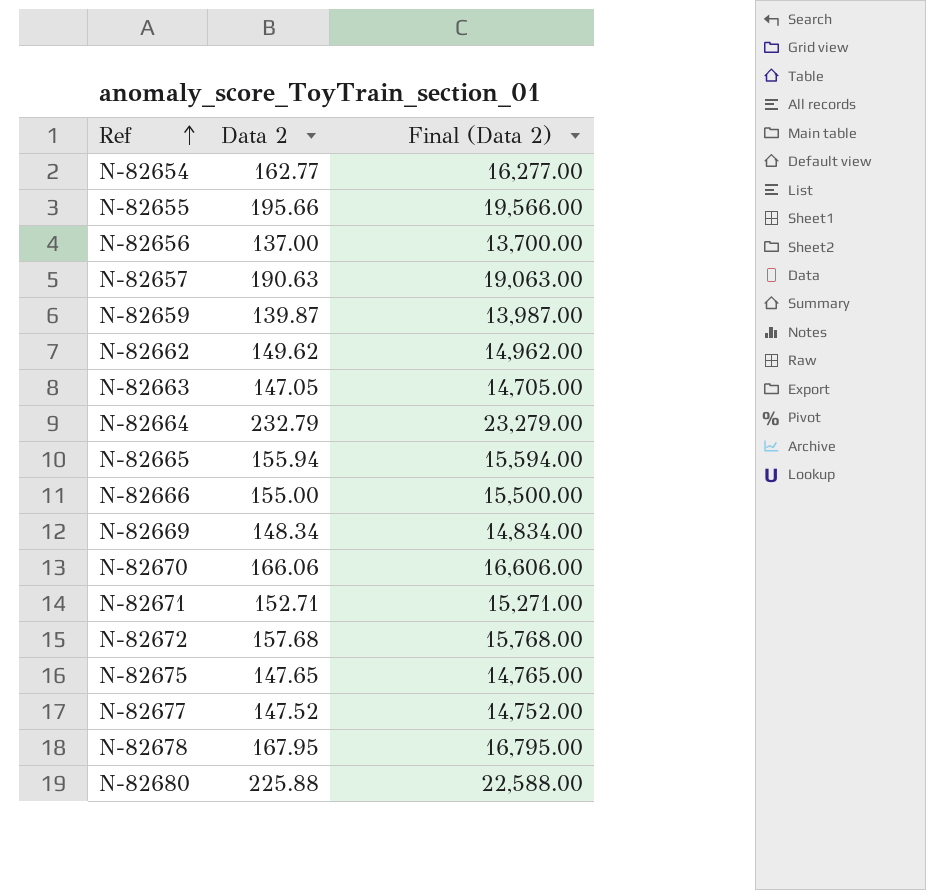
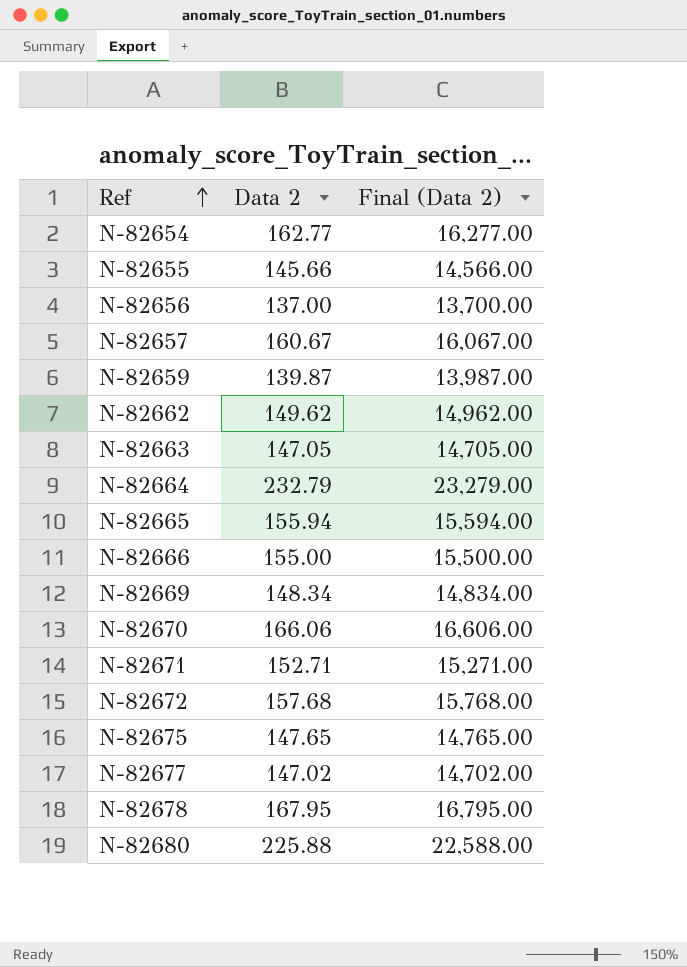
N-82655 | Data 2: 195.66 -> 145.66
N-82655 | Final (Data 2): 19,566.00 -> 14,566.00
N-82657 | Data 2: 190.63 -> 160.67
N-82657 | Final (Data 2): 19,063.00 -> 16,067.00
N-82677 | Data 2: 147.52 -> 147.02
N-82677 | Final (Data 2): 14,752.00 -> 14,702.00

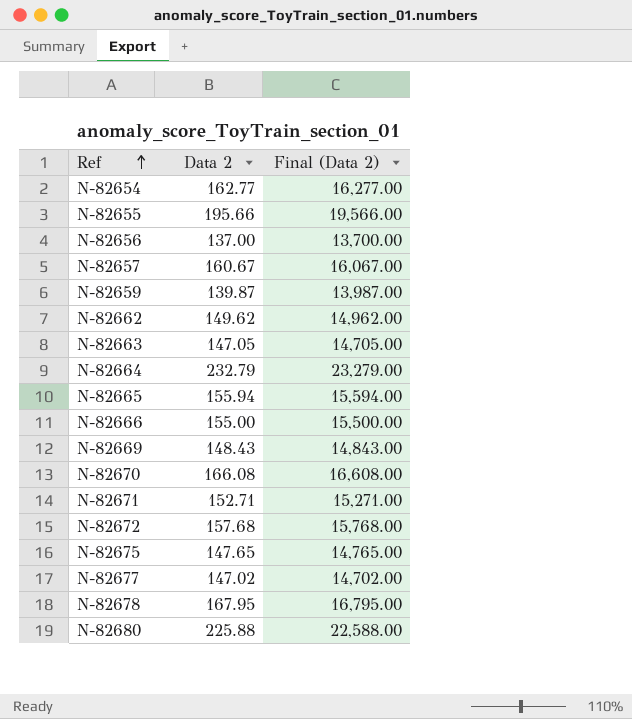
N-82655 | Data 2: 145.66 -> 195.66
N-82655 | Final (Data 2): 14,566.00 -> 19,566.00
N-82669 | Data 2: 148.34 -> 148.43
N-82669 | Final (Data 2): 14,834.00 -> 14,843.00
N-82670 | Data 2: 166.06 -> 166.08
N-82670 | Final (Data 2): 16,606.00 -> 16,608.00

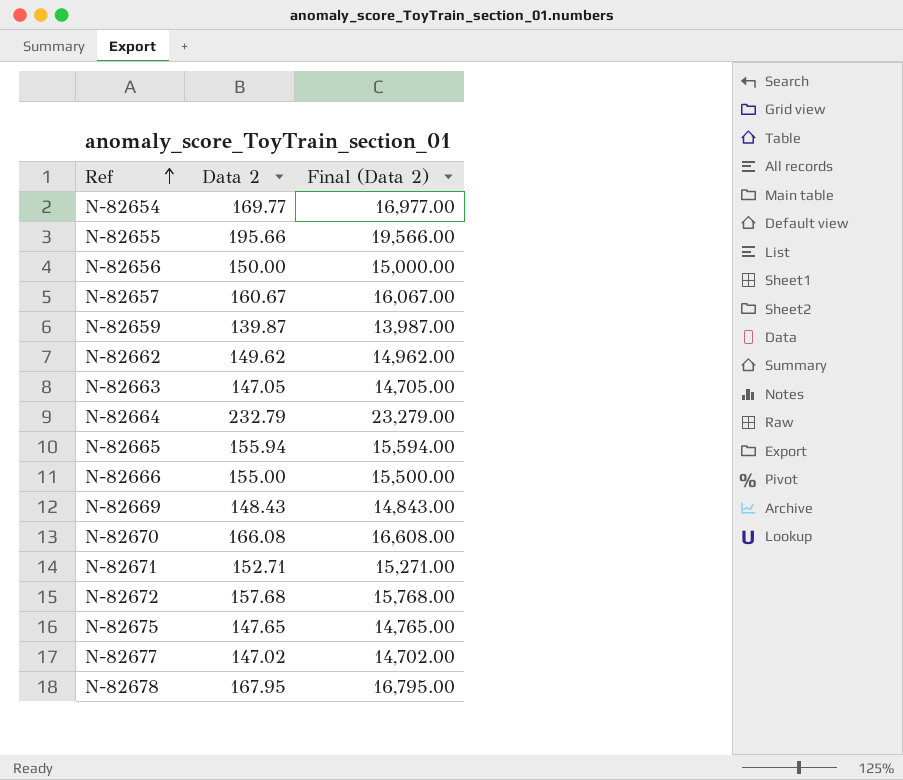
row N-82680: 225.88 | 22,588.00 -> none
N-82654 | Data 2: 162.77 -> 169.77
N-82654 | Final (Data 2): 16,277.00 -> 16,977.00
N-82656 | Data 2: 137.00 -> 150.00
N-82656 | Final (Data 2): 13,700.00 -> 15,000.00

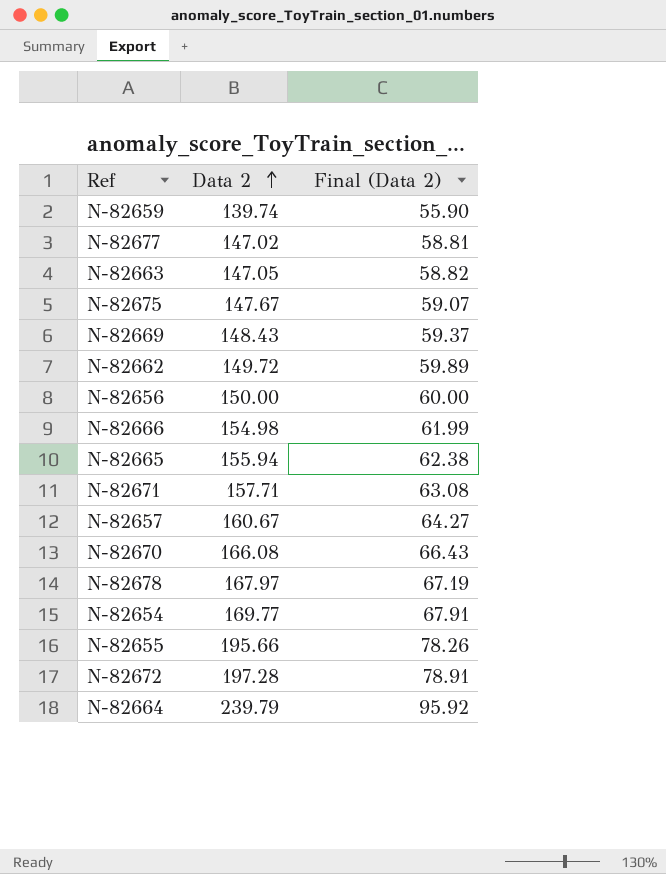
row order: Ref ascending -> Data 2 ascending
column Final (Data 2) | formula: [Data 2] * 100 -> [Data 2] * 0.4
N-82659 | Data 2: 139.87 -> 139.74
N-82675 | Data 2: 147.65 -> 147.67
N-82662 | Data 2: 149.62 -> 149.72
N-82666 | Data 2: 155.00 -> 154.98
N-82671 | Data 2: 152.71 -> 157.71
N-82678 | Data 2: 167.95 -> 167.97
N-82672 | Data 2: 157.68 -> 197.28
N-82664 | Data 2: 232.79 -> 239.79

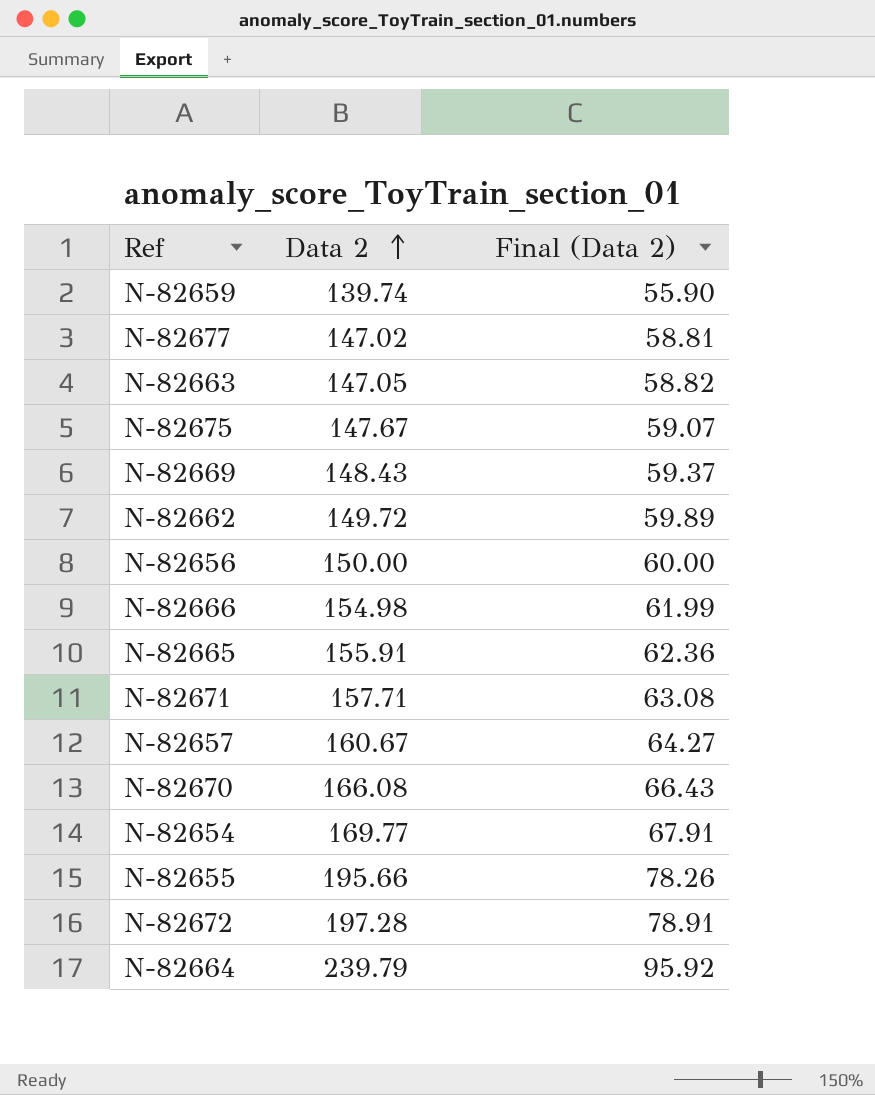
row N-82678: 167.97 | 67.19 -> none
N-82665 | Data 2: 155.94 -> 155.91
N-82665 | Final (Data 2): 62.38 -> 62.36

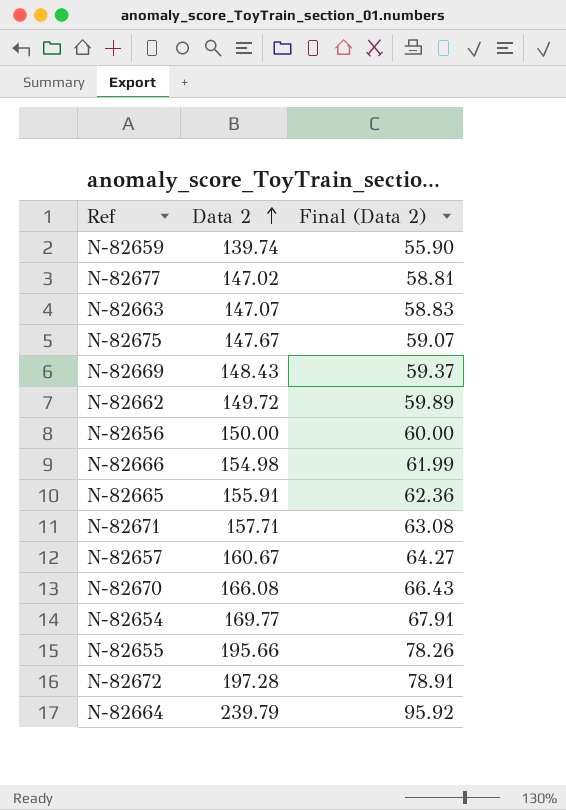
N-82663 | Data 2: 147.05 -> 147.07
N-82663 | Final (Data 2): 58.82 -> 58.83

